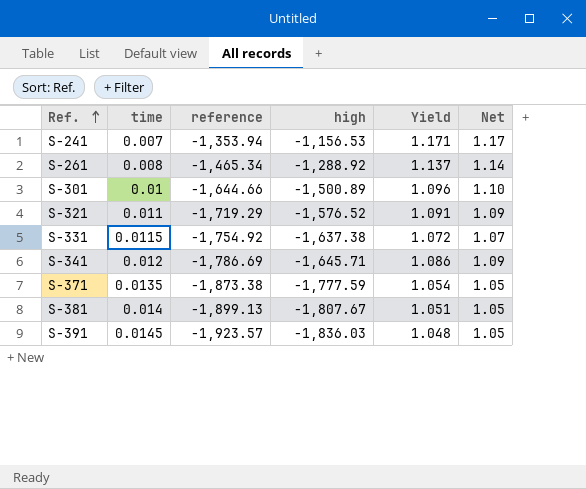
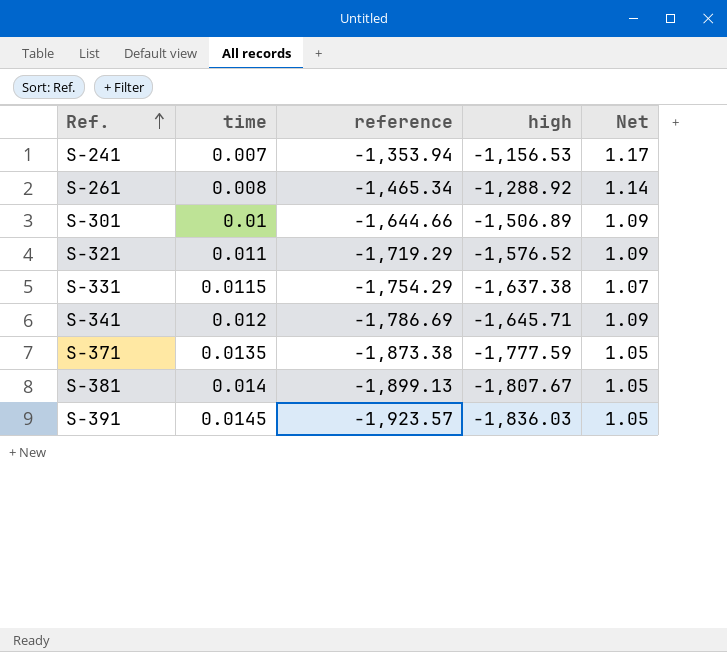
column Yield | formula: [reference] / [high] -> none
S-301 | high: -1,500.89 -> -1,506.89
S-301 | Net: 1.10 -> 1.09
S-331 | reference: -1,754.92 -> -1,754.29

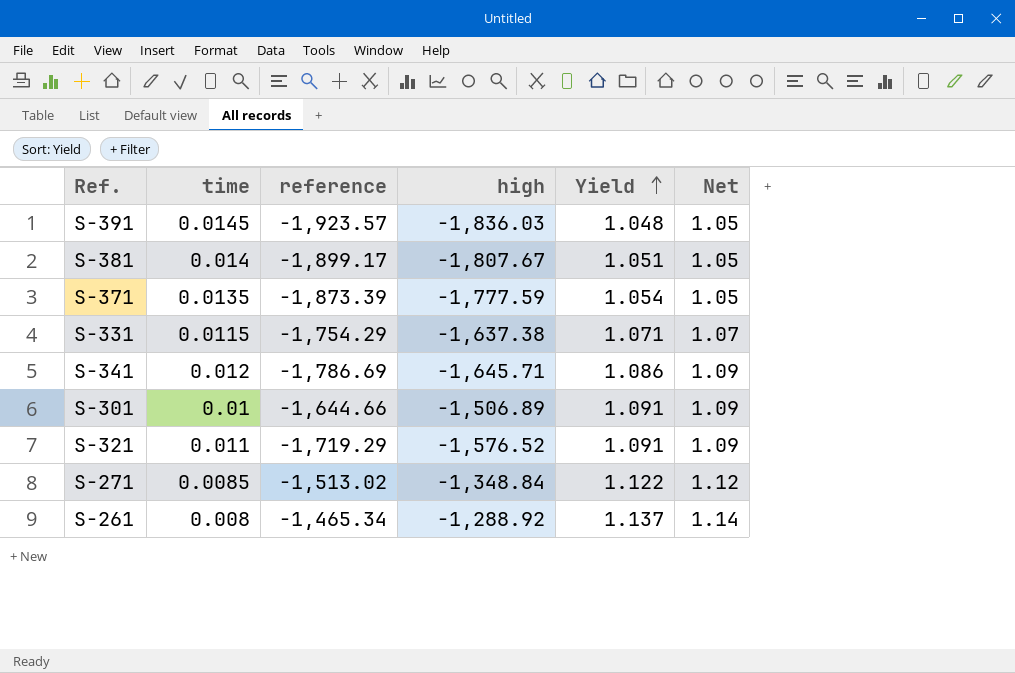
row order: Ref. ascending -> Yield ascending
column Yield | formula: none -> [reference] / [high]
row S-241: 0.007 | -1,353.94 | -1,156.53 | 1.17 -> none
S-381 | reference: -1,899.13 -> -1,899.17
S-371 | reference: -1,873.38 -> -1,873.39
row S-271: none -> 0.0085 | -1,513.02 | -1,348.84 | 1.122 | 1.12

